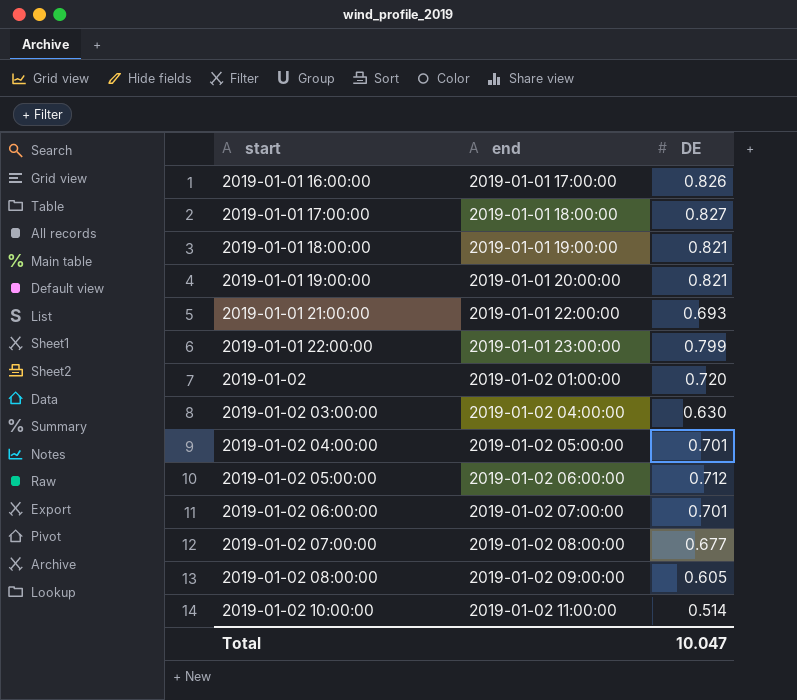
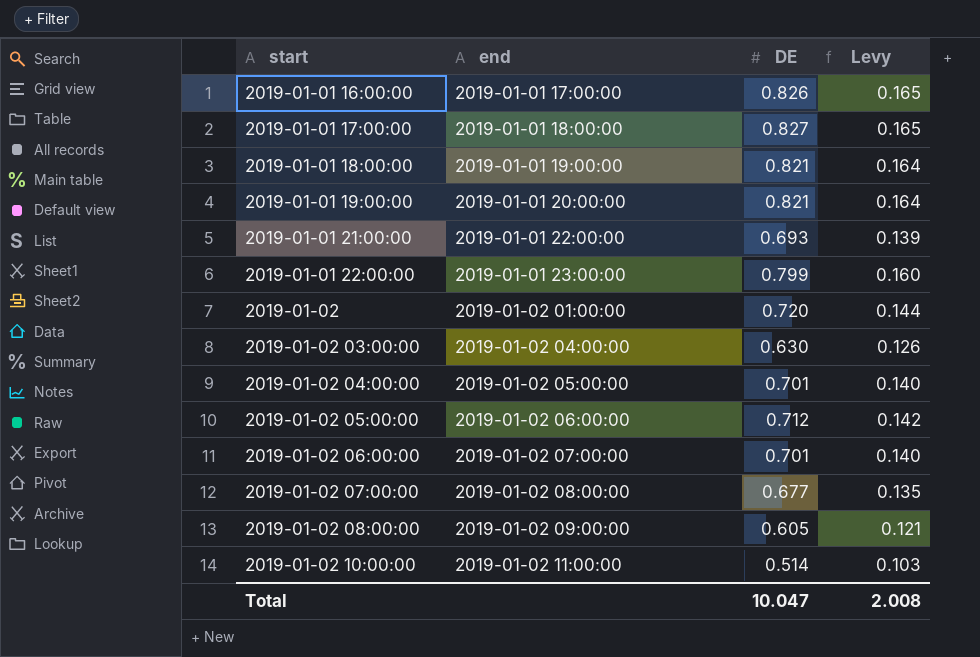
column Levy | formula: none -> [DE] * 0.2

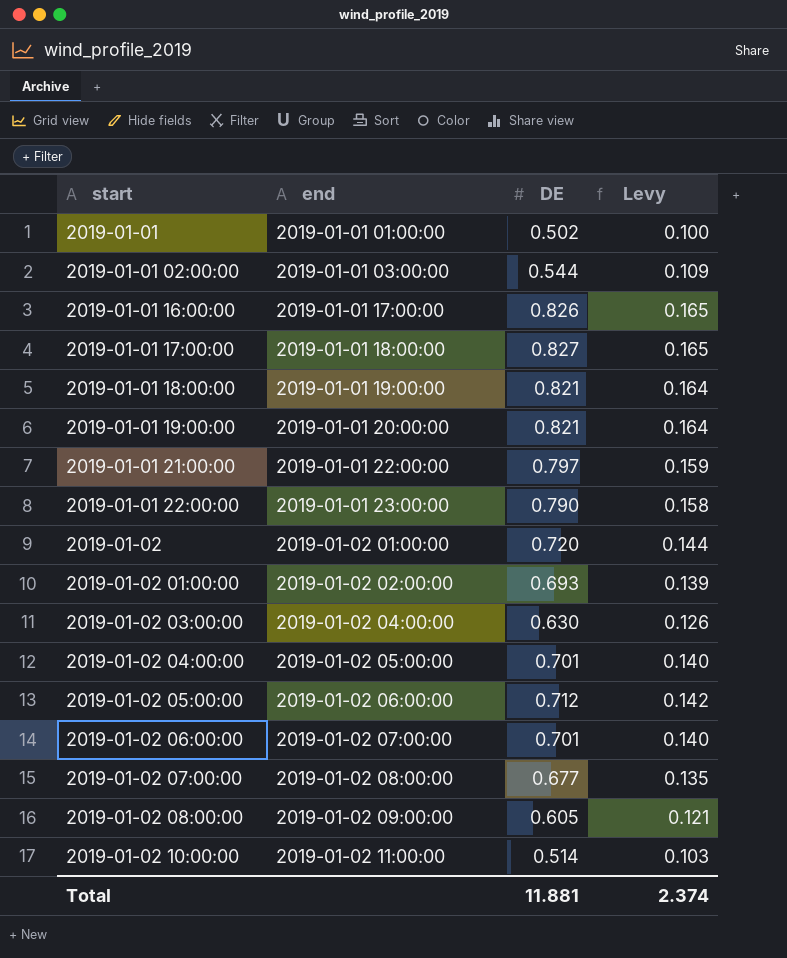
row 2019-01-01: none -> 2019-01-01 01:00:00 | 0.502 | 0.100
row 2019-01-01 02:00:00: none -> 2019-01-01 03:00:00 | 0.544 | 0.109
2019-01-01 21:00:00 | DE: 0.693 -> 0.797
2019-01-01 21:00:00 | Levy: 0.139 -> 0.159
2019-01-01 22:00:00 | DE: 0.799 -> 0.790
2019-01-01 22:00:00 | Levy: 0.160 -> 0.158
row 2019-01-02 01:00:00: none -> 2019-01-02 02:00:00 | 0.693 | 0.139
Total | DE: 10.047 -> 11.881
Total | Levy: 2.008 -> 2.374

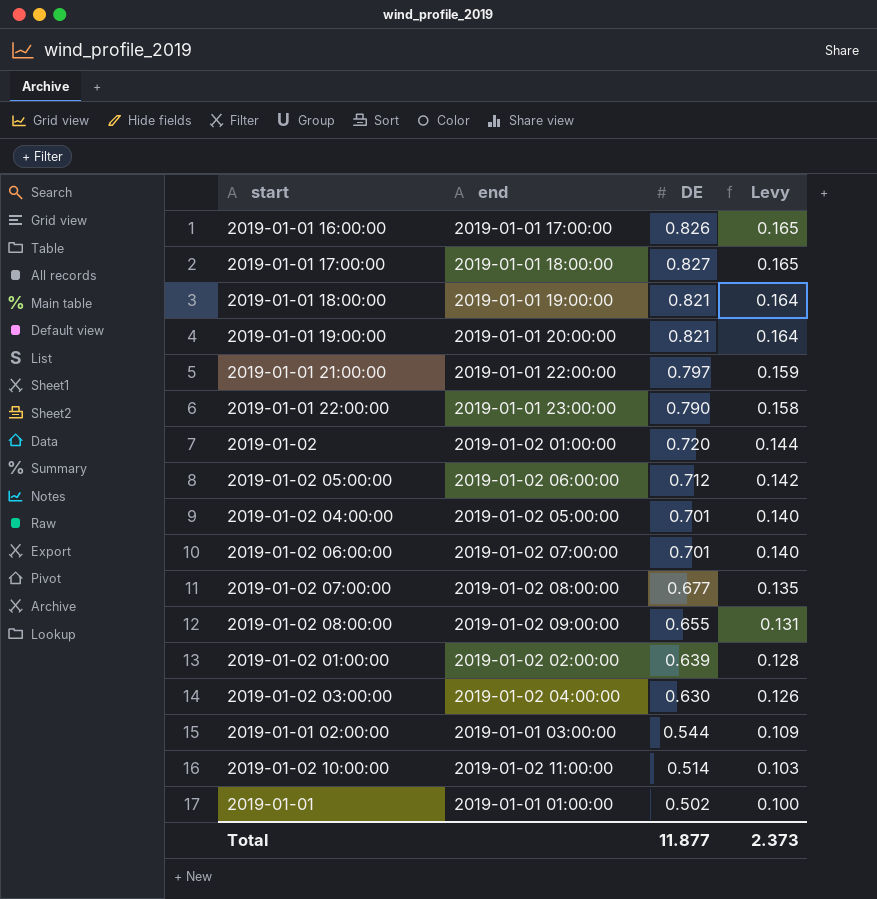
row order: start ascending -> Levy descending
2019-01-02 08:00:00 | DE: 0.605 -> 0.655
2019-01-02 08:00:00 | Levy: 0.121 -> 0.131
2019-01-02 01:00:00 | DE: 0.693 -> 0.639
2019-01-02 01:00:00 | Levy: 0.139 -> 0.128
Total | DE: 11.881 -> 11.877
Total | Levy: 2.374 -> 2.373

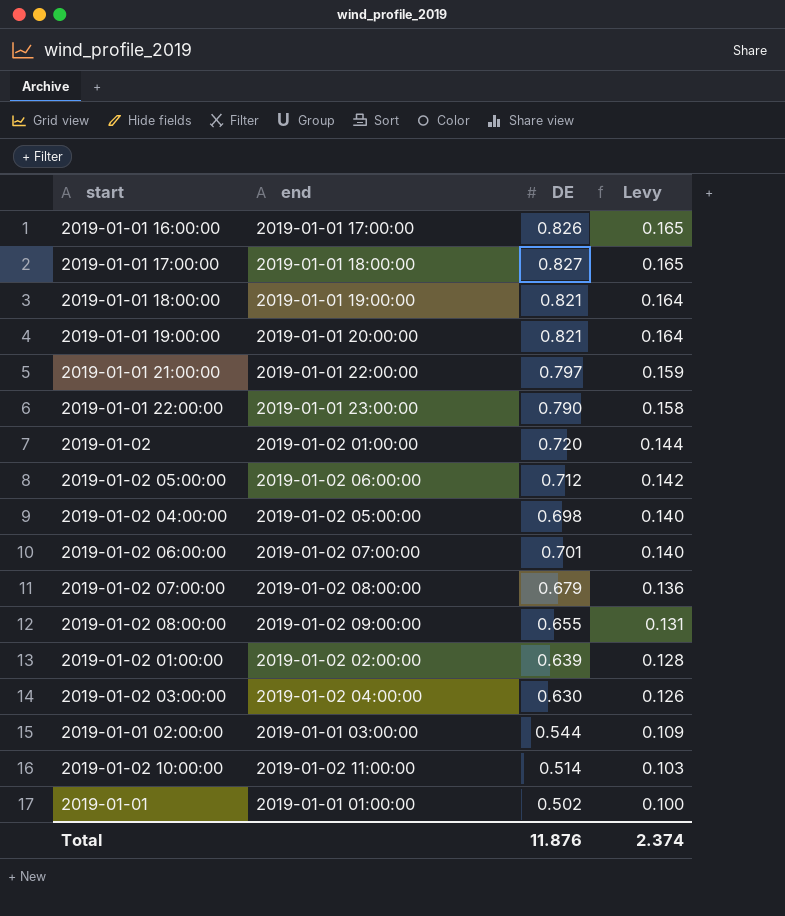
2019-01-02 04:00:00 | DE: 0.701 -> 0.698
2019-01-02 07:00:00 | DE: 0.677 -> 0.679
2019-01-02 07:00:00 | Levy: 0.135 -> 0.136
Total | DE: 11.877 -> 11.876
Total | Levy: 2.373 -> 2.374

